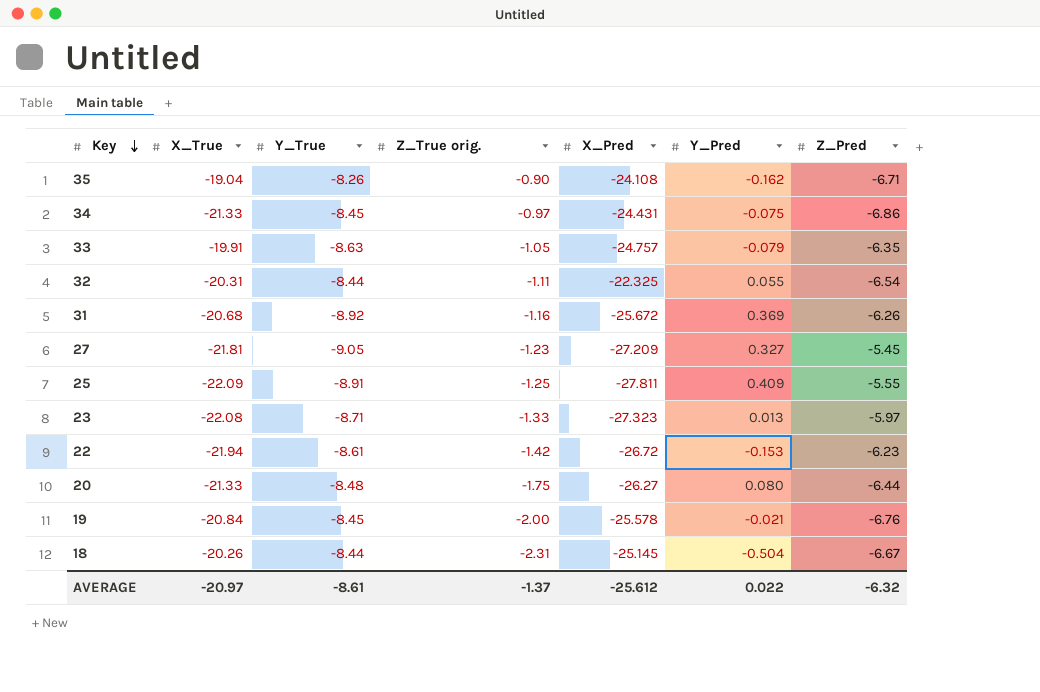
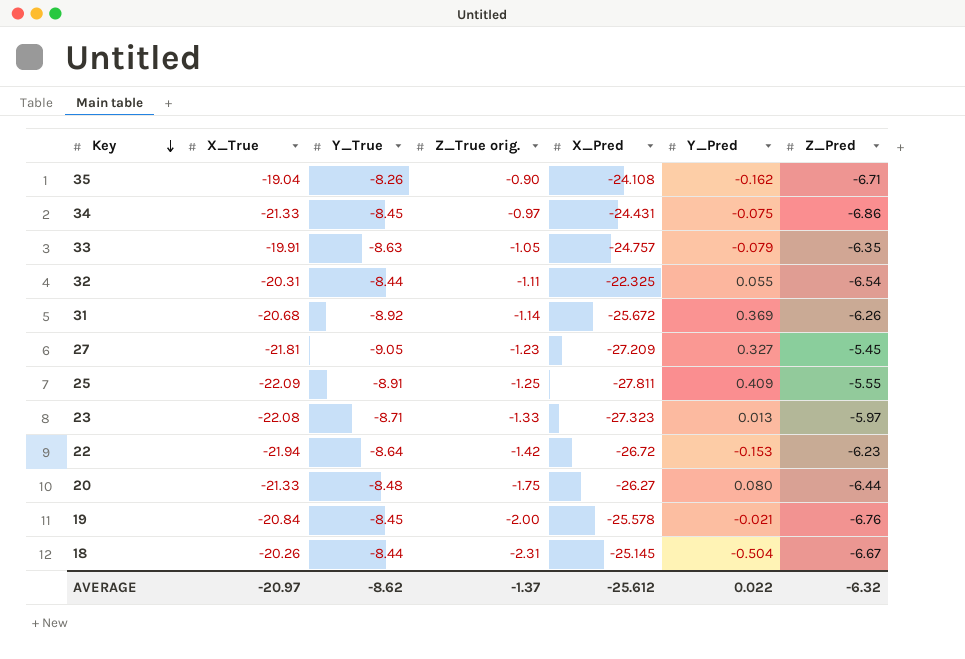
31 | Z_True orig.: -1.16 -> -1.14
22 | Y_True: -8.61 -> -8.64
AVERAGE | Y_True: -8.61 -> -8.62

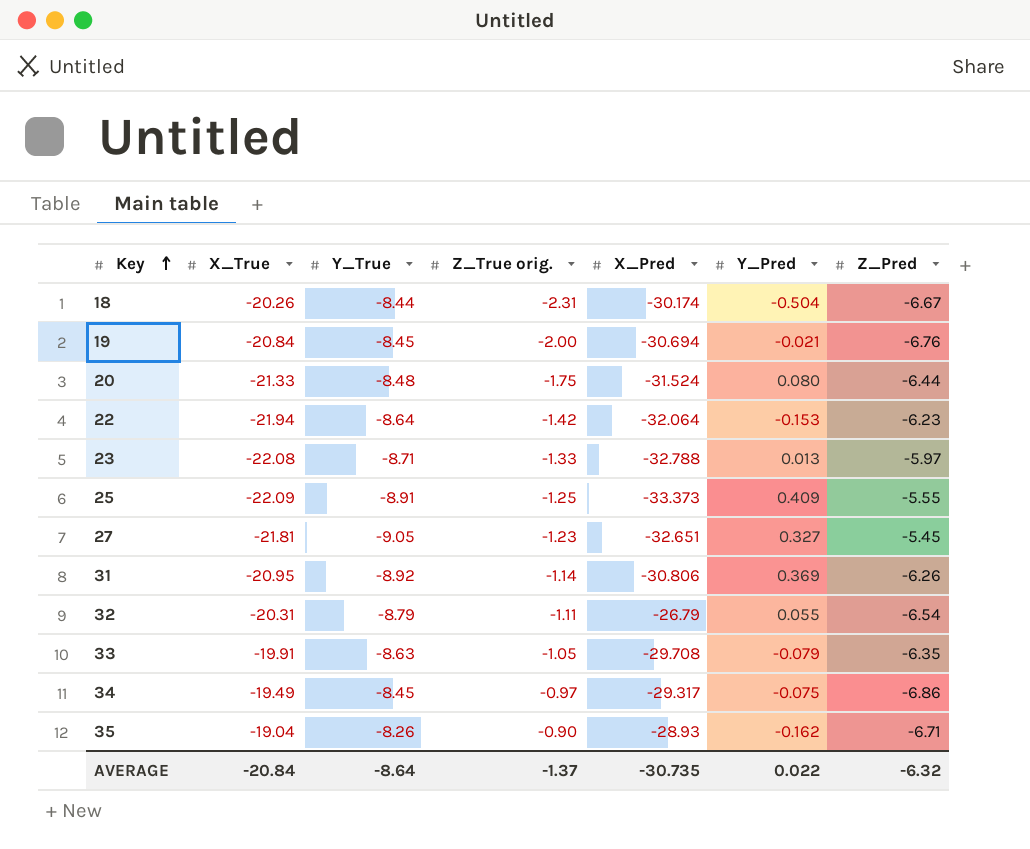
row order: Key descending -> Key ascending
18 | X_Pred: -25.145 -> -30.174
19 | X_Pred: -25.578 -> -30.694
20 | X_Pred: -26.27 -> -31.524
22 | X_Pred: -26.72 -> -32.064
23 | X_Pred: -27.323 -> -32.788
25 | X_Pred: -27.811 -> -33.373
27 | X_Pred: -27.209 -> -32.651
31 | X_True: -20.68 -> -20.95
31 | X_Pred: -25.672 -> -30.806
32 | Y_True: -8.44 -> -8.79
32 | X_Pred: -22.325 -> -26.79
33 | X_Pred: -24.757 -> -29.708
34 | X_True: -21.33 -> -19.49
34 | X_Pred: -24.431 -> -29.317
35 | X_Pred: -24.108 -> -28.93
AVERAGE | X_True: -20.97 -> -20.84
AVERAGE | Y_True: -8.62 -> -8.64
AVERAGE | X_Pred: -25.612 -> -30.735

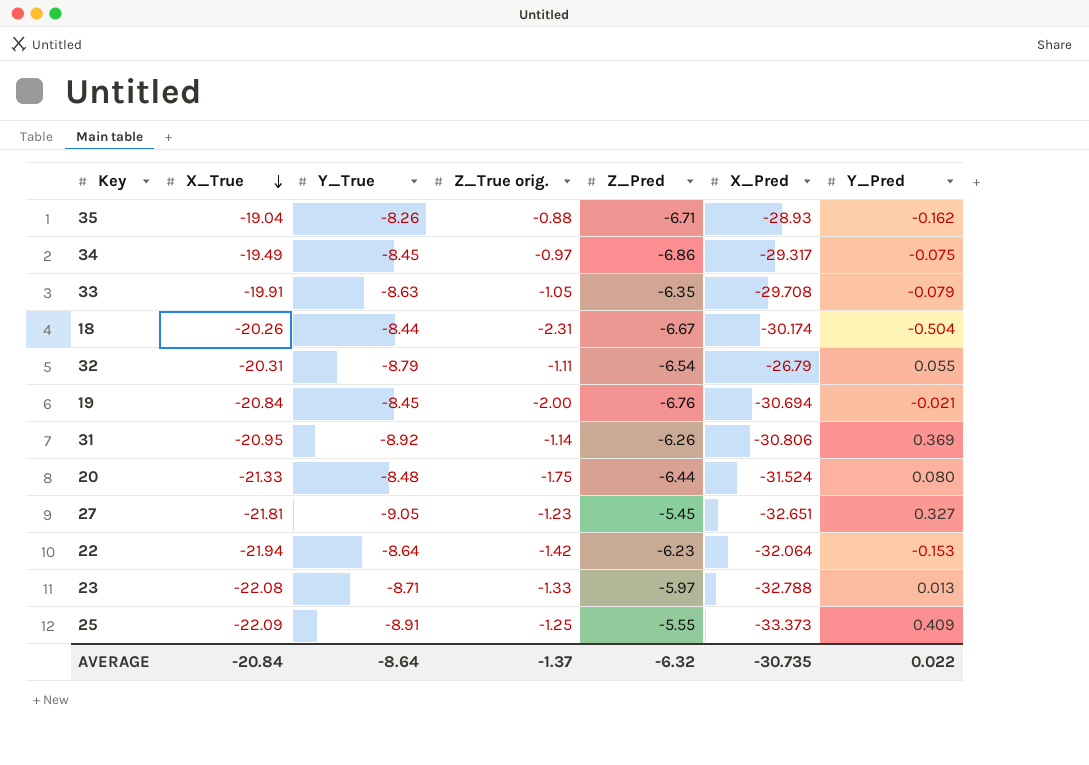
row order: Key ascending -> X_True descending
column Z_Pred | position: 7 -> 5
35 | Z_True orig.: -0.90 -> -0.88

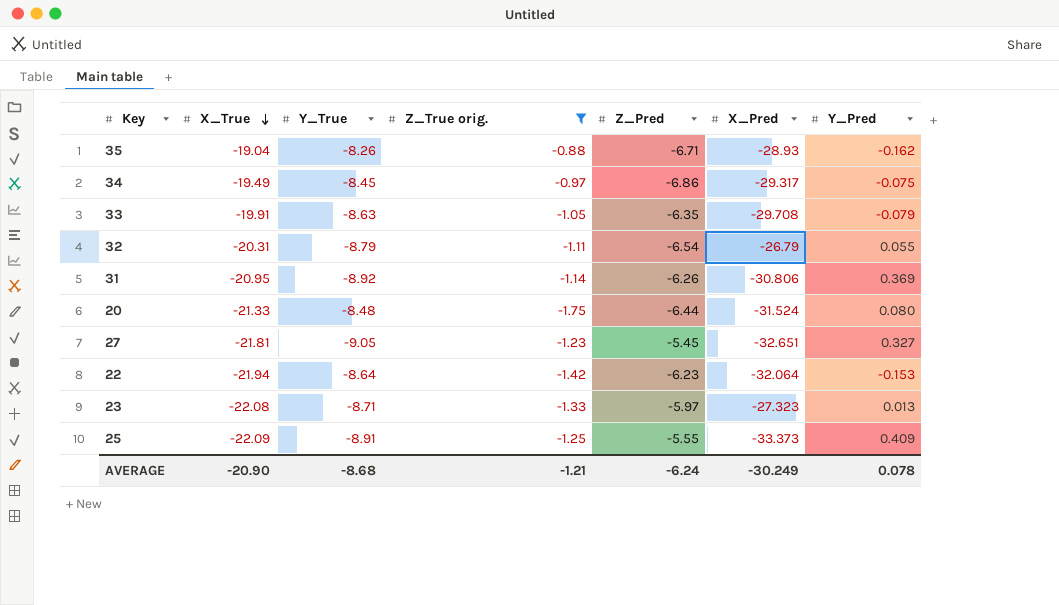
filter: none -> Z_True orig. >= -1.75
23 | X_Pred: -32.788 -> -27.323
AVERAGE | X_True: -20.84 -> -20.90
AVERAGE | Y_True: -8.64 -> -8.68
AVERAGE | Z_True orig.: -1.37 -> -1.21
AVERAGE | Z_Pred: -6.32 -> -6.24
AVERAGE | X_Pred: -30.735 -> -30.249
AVERAGE | Y_Pred: 0.022 -> 0.078

